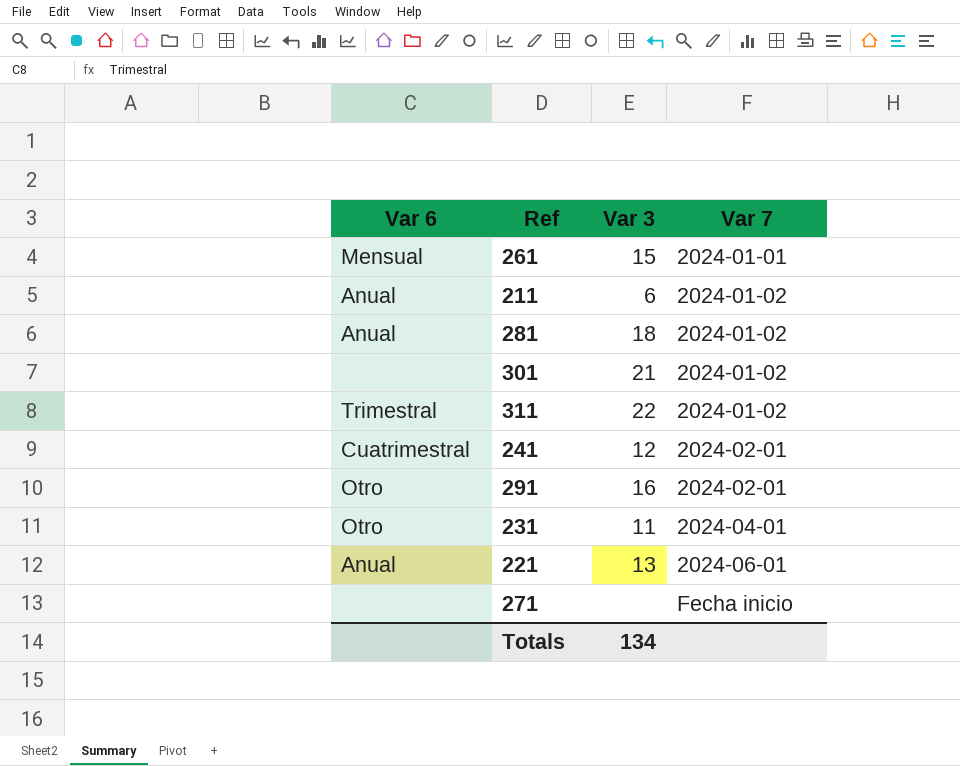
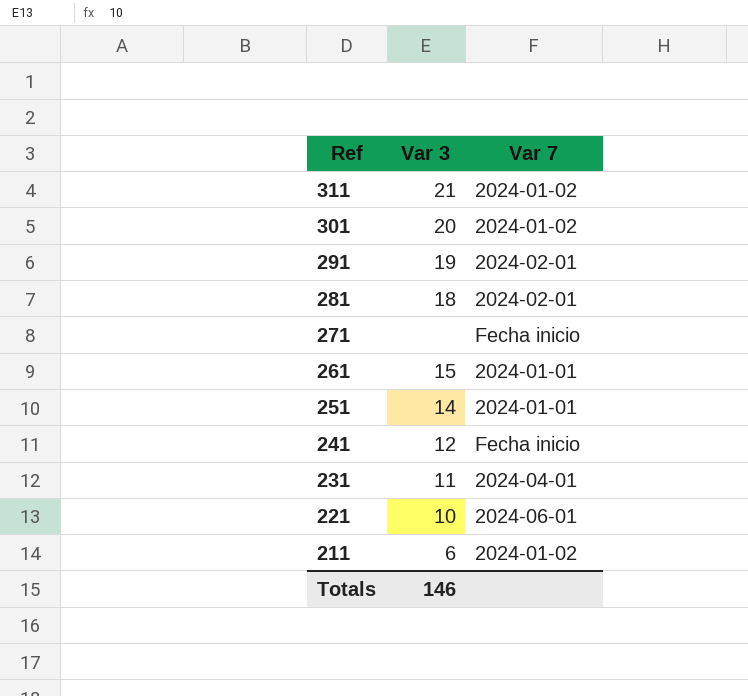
row order: Var 7 ascending -> Ref descending
column Var 6 | position: 1 -> none
311 | Var 3: 22 -> 21
301 | Var 3: 21 -> 20
291 | Var 3: 16 -> 19
281 | Var 7: 2024-01-02 -> 2024-02-01
row 251: none -> 14 | 2024-01-01
241 | Var 7: 2024-02-01 -> Fecha inicio
221 | Var 3: 13 -> 10
Totals | Var 3: 134 -> 146

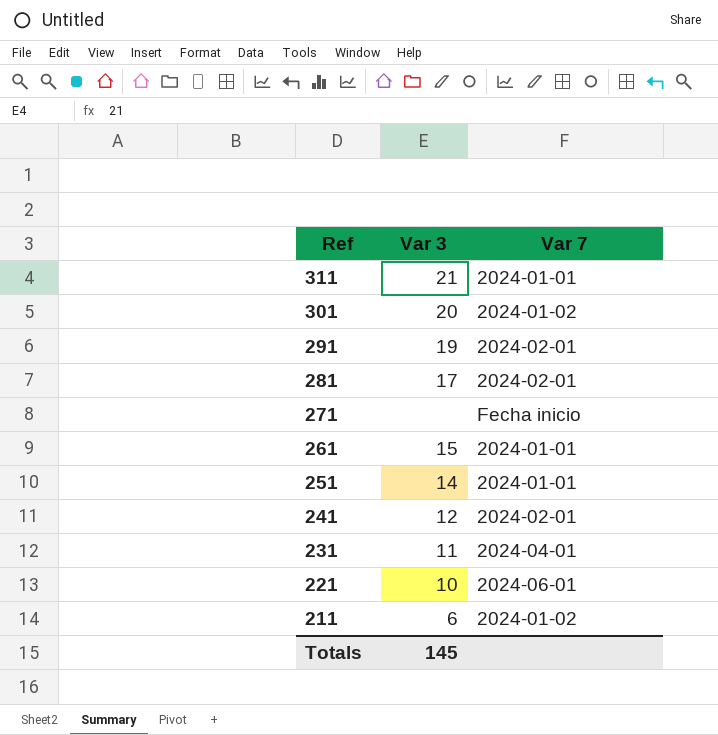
311 | Var 7: 2024-01-02 -> 2024-01-01
281 | Var 3: 18 -> 17
241 | Var 7: Fecha inicio -> 2024-02-01
Totals | Var 3: 146 -> 145

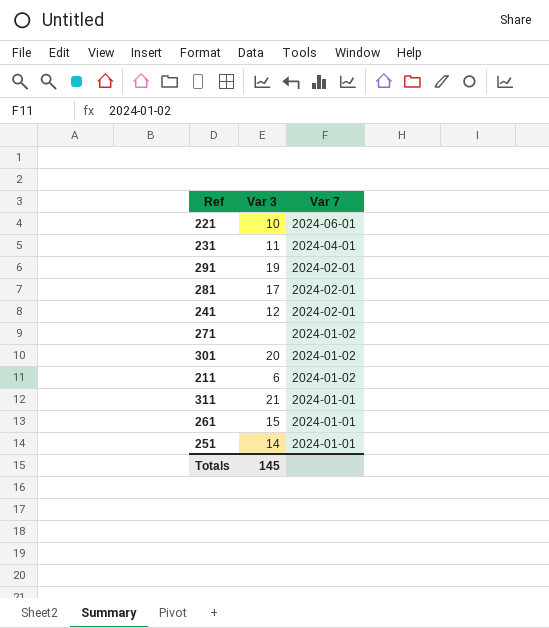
row order: Ref descending -> Var 7 descending
271 | Var 7: Fecha inicio -> 2024-01-02

